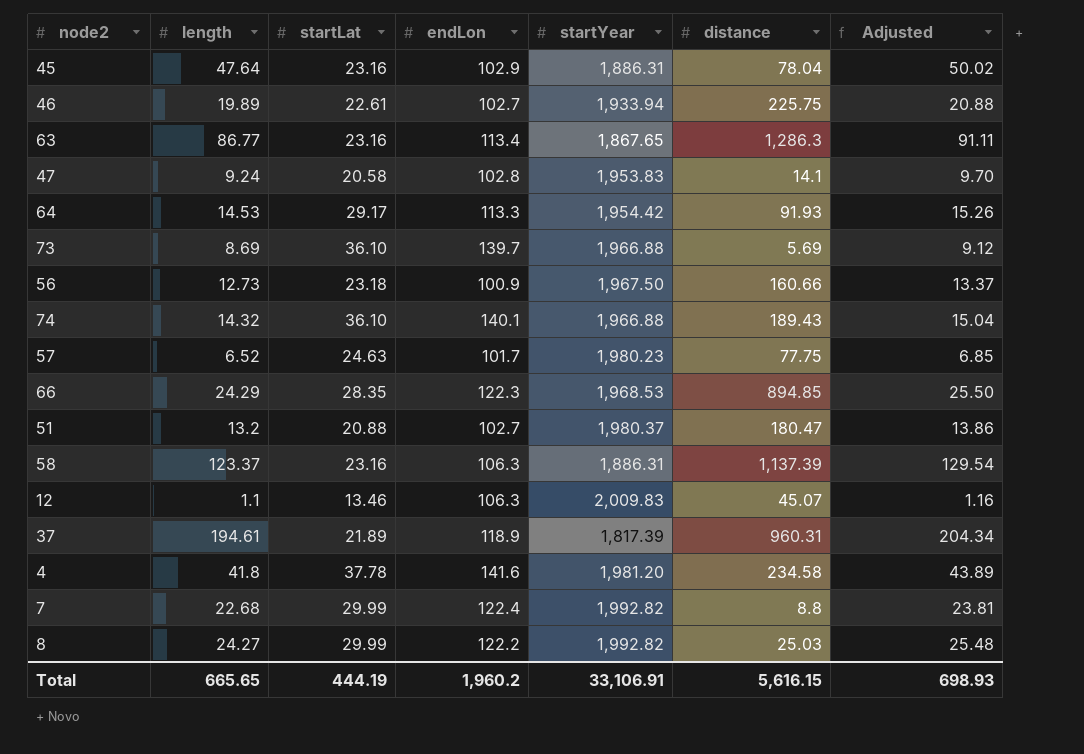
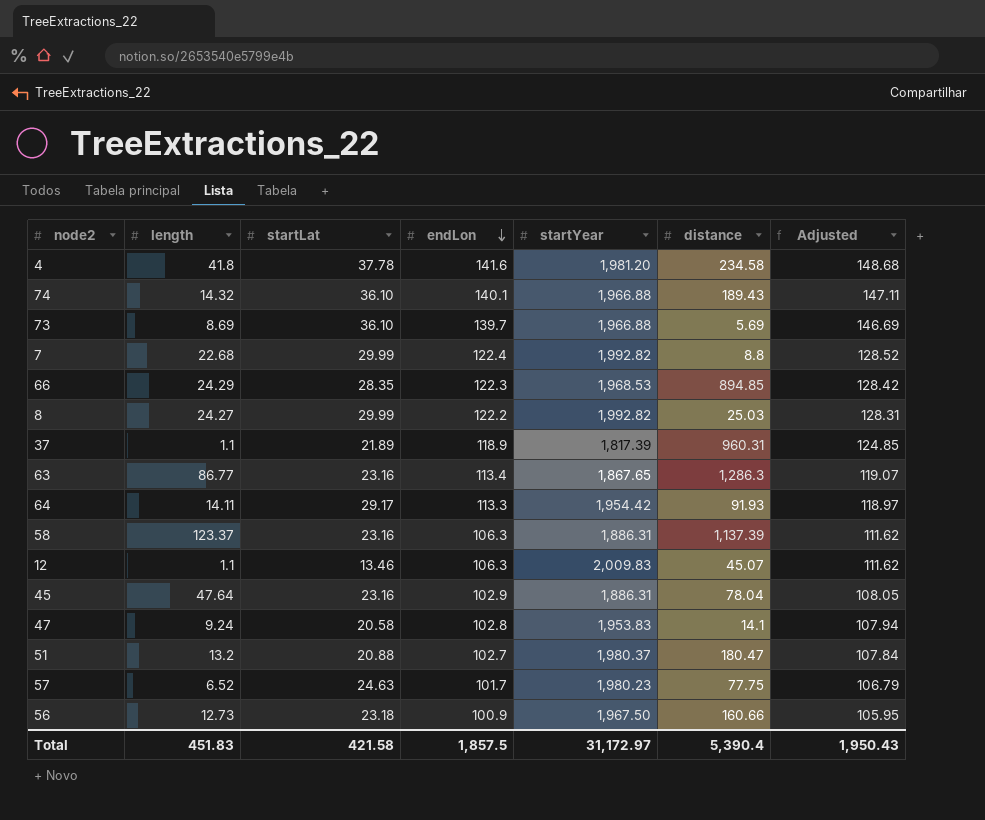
row order: none -> endLon descending
column Adjusted | formula: [length] * 1.05 -> [endLon] * 1.05
row 46: 19.89 | 22.61 | 102.7 | 1,933.94 | 225.75 | 20.88 -> none
37 | length: 194.61 -> 1.1
64 | length: 14.53 -> 14.11
Total | length: 665.65 -> 451.83
Total | startLat: 444.19 -> 421.58
Total | endLon: 1,960.2 -> 1,857.5
Total | startYear: 33,106.91 -> 31,172.97
Total | distance: 5,616.15 -> 5,390.4
Total | Adjusted: 698.93 -> 1,950.43

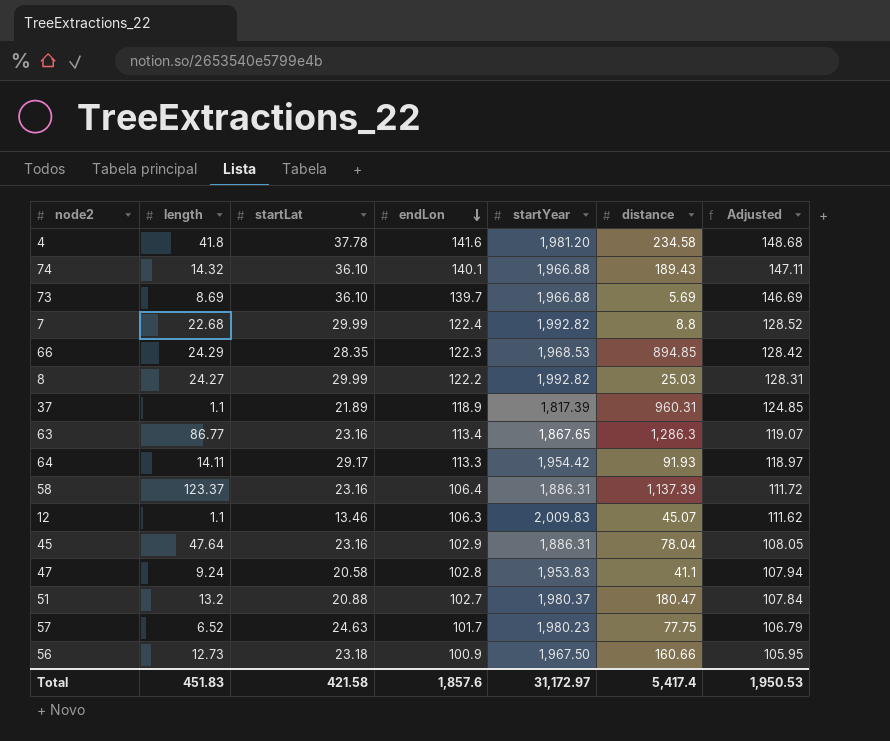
58 | endLon: 106.3 -> 106.4
58 | Adjusted: 111.62 -> 111.72
47 | distance: 14.1 -> 41.1
Total | endLon: 1,857.5 -> 1,857.6
Total | distance: 5,390.4 -> 5,417.4
Total | Adjusted: 1,950.43 -> 1,950.53

